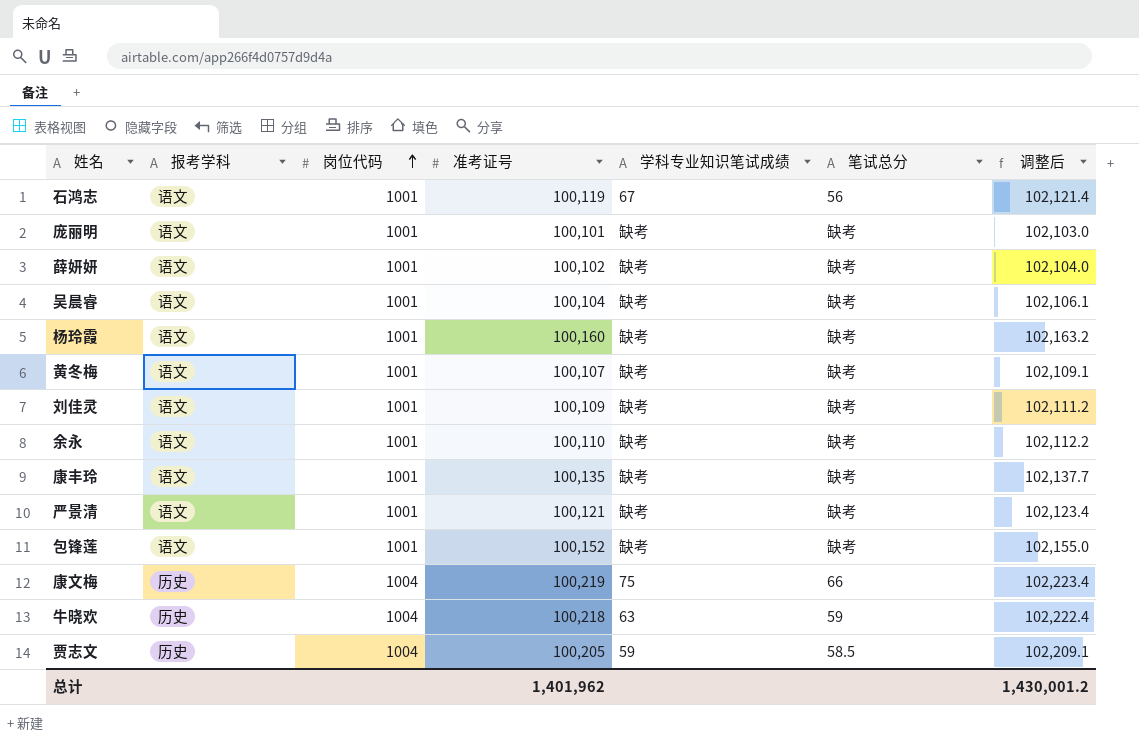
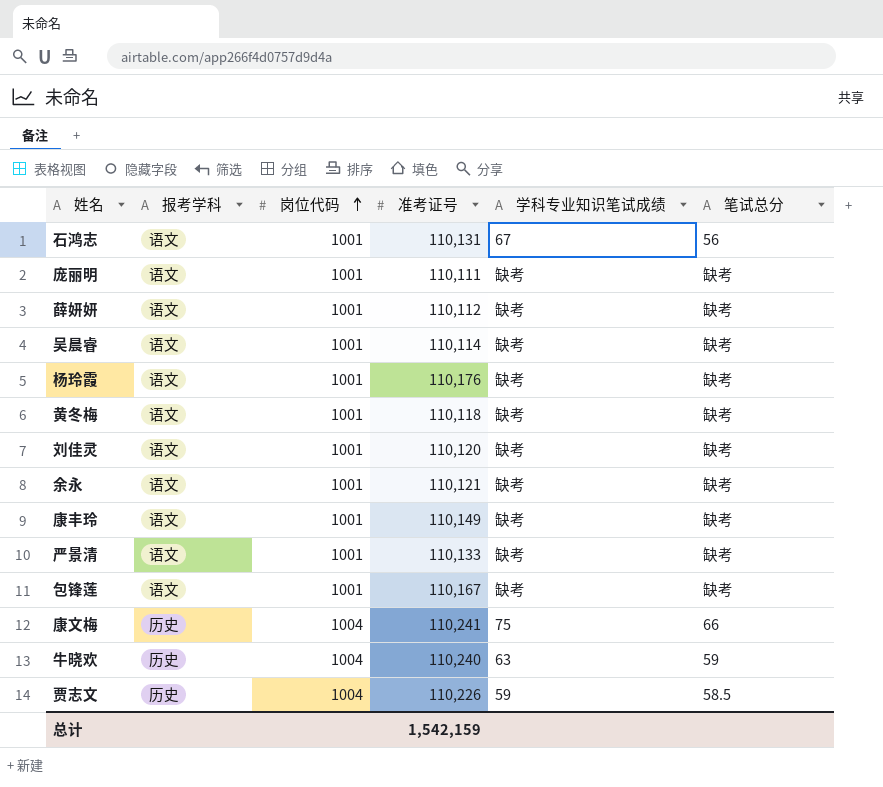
column 调整后 | formula: [准考证号] * 1.02 -> none
石鸿志 | 准考证号: 100,119 -> 110,131
庞丽明 | 准考证号: 100,101 -> 110,111
薛妍妍 | 准考证号: 100,102 -> 110,112
吴晨睿 | 准考证号: 100,104 -> 110,114
杨玲霞 | 准考证号: 100,160 -> 110,176
黄冬梅 | 准考证号: 100,107 -> 110,118
刘佳灵 | 准考证号: 100,109 -> 110,120
余永 | 准考证号: 100,110 -> 110,121
康丰玲 | 准考证号: 100,135 -> 110,149
严景清 | 准考证号: 100,121 -> 110,133
包锋莲 | 准考证号: 100,152 -> 110,167
康文梅 | 准考证号: 100,219 -> 110,241
牛晓欢 | 准考证号: 100,218 -> 110,240
贾志文 | 准考证号: 100,205 -> 110,226
总计 | 准考证号: 1,401,962 -> 1,542,159

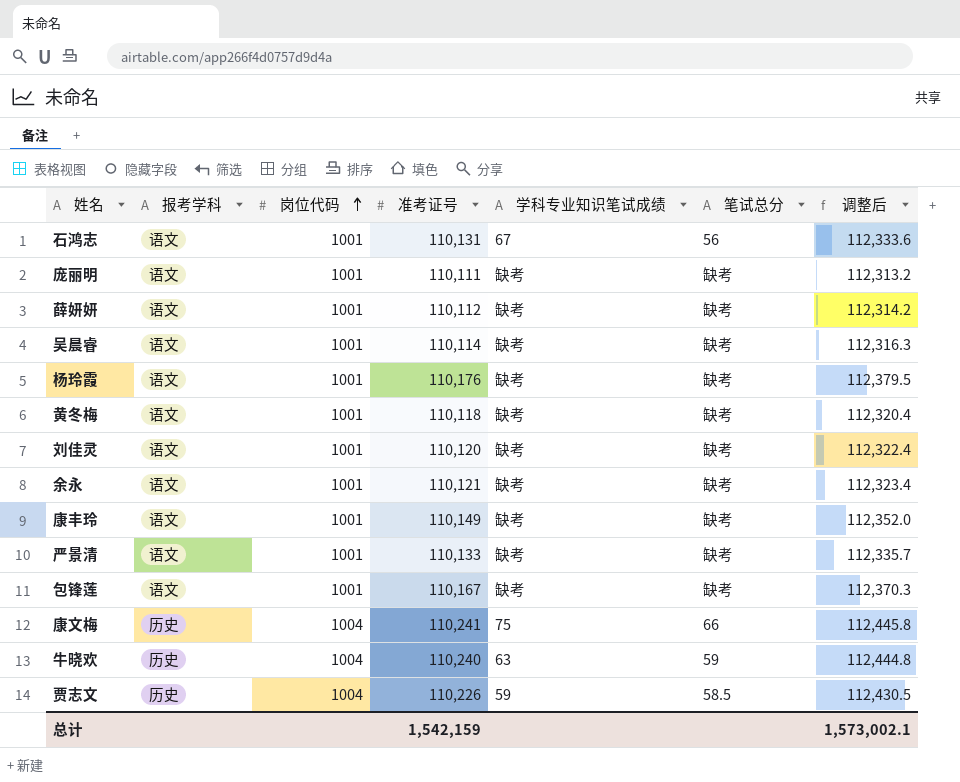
column 调整后 | formula: none -> [准考证号] * 1.02

